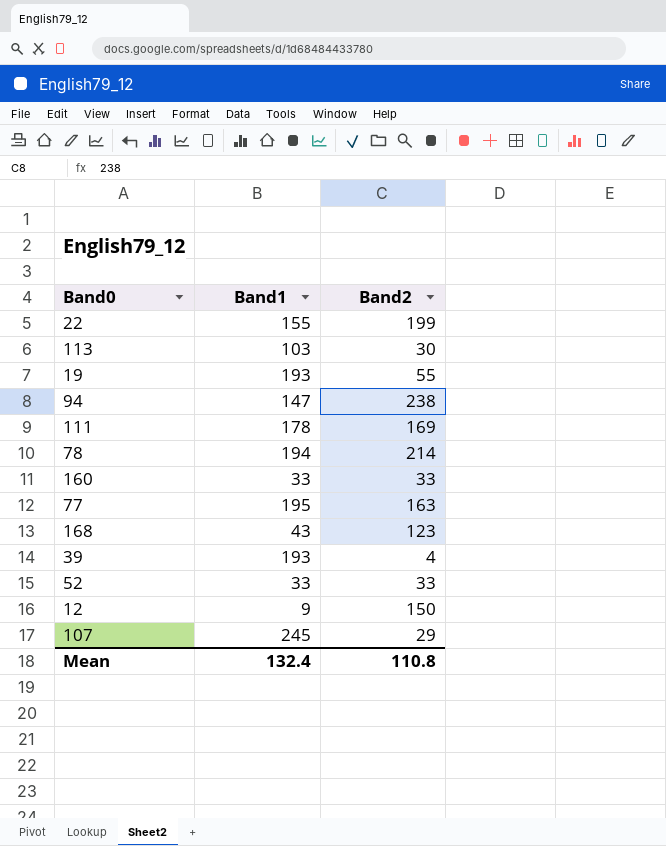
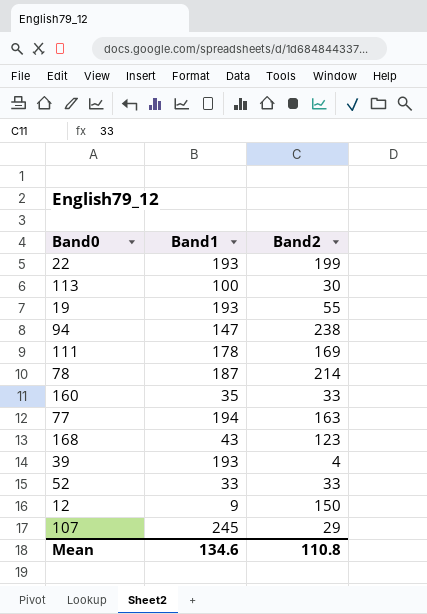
22 | Band1: 155 -> 193
113 | Band1: 103 -> 100
78 | Band1: 194 -> 187
160 | Band1: 33 -> 35
77 | Band1: 195 -> 194
Mean | Band1: 132.4 -> 134.6

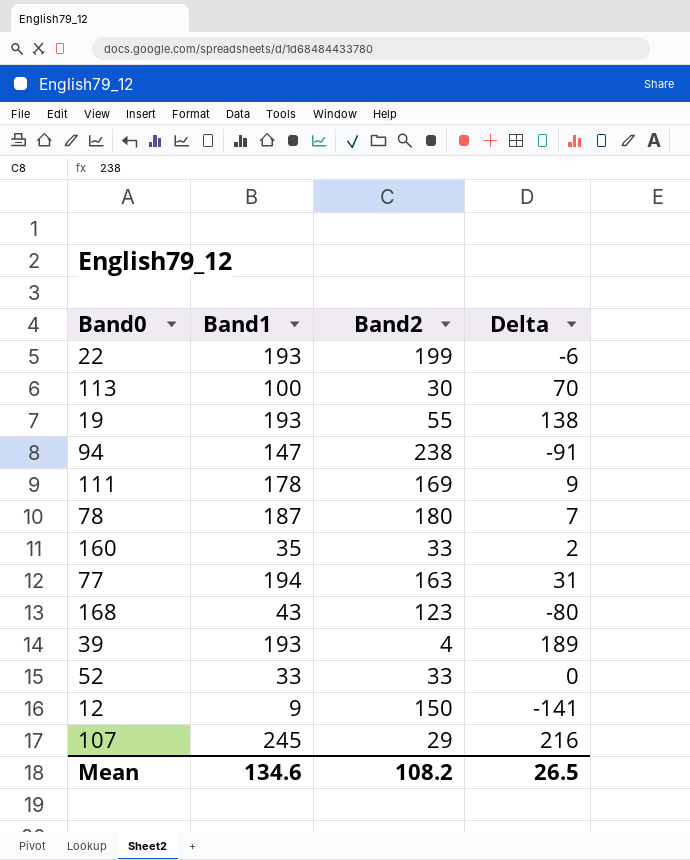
column Delta | formula: none -> [Band1] - [Band2]
78 | Band2: 214 -> 180
Mean | Band2: 110.8 -> 108.2

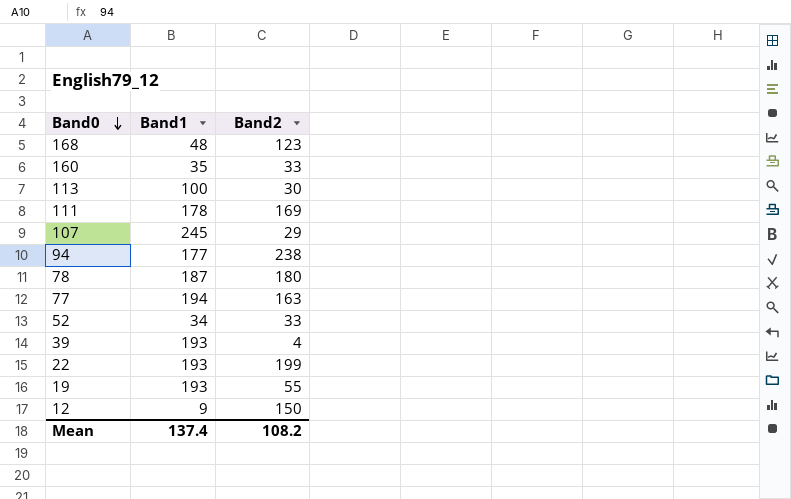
row order: none -> Band0 descending
column Delta | formula: [Band1] - [Band2] -> none
168 | Band1: 43 -> 48
94 | Band1: 147 -> 177
52 | Band1: 33 -> 34
Mean | Band1: 134.6 -> 137.4

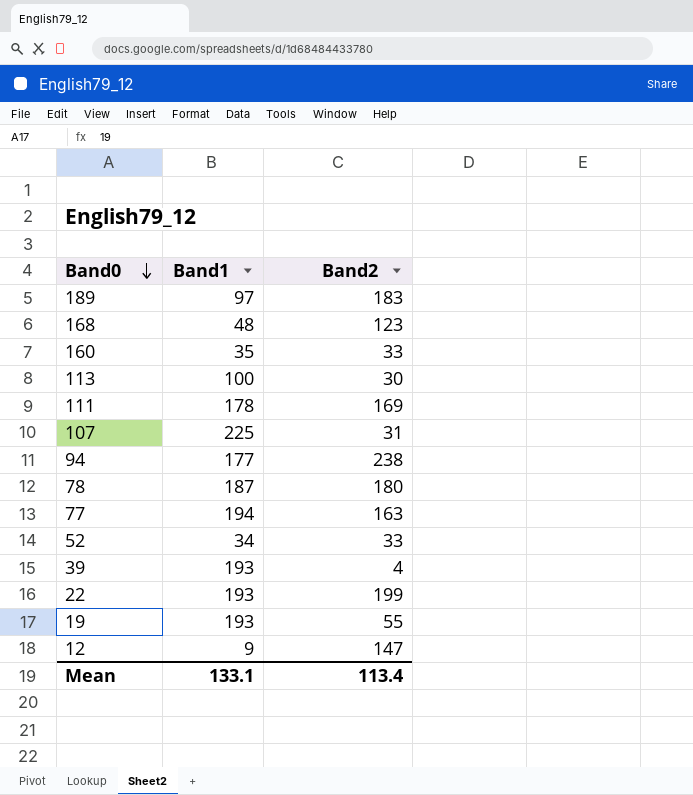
row 189: none -> 97 | 183
107 | Band1: 245 -> 225
107 | Band2: 29 -> 31
12 | Band2: 150 -> 147
Mean | Band1: 137.4 -> 133.1
Mean | Band2: 108.2 -> 113.4

